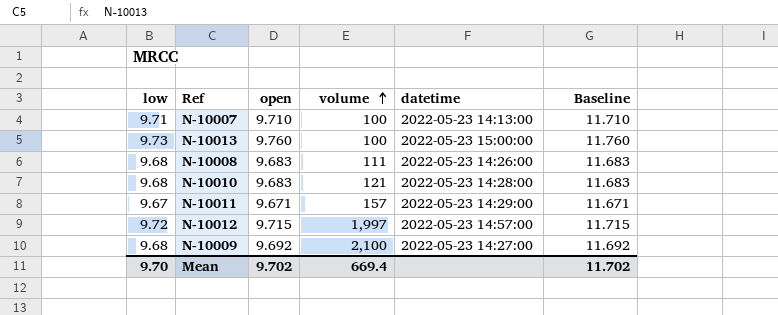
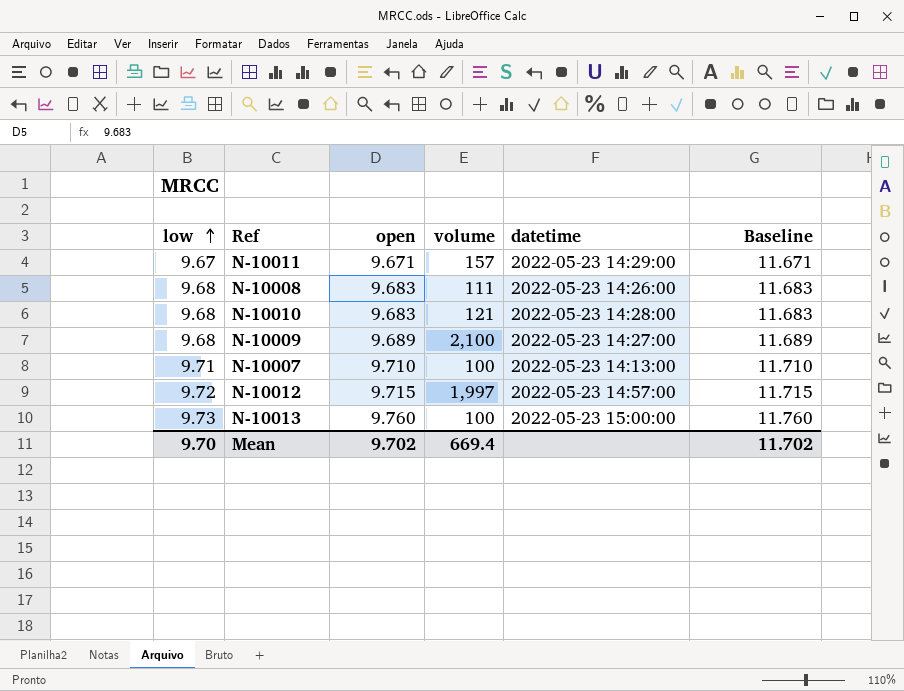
row order: volume ascending -> low ascending
N-10009 | open: 9.692 -> 9.689
N-10009 | Baseline: 11.692 -> 11.689

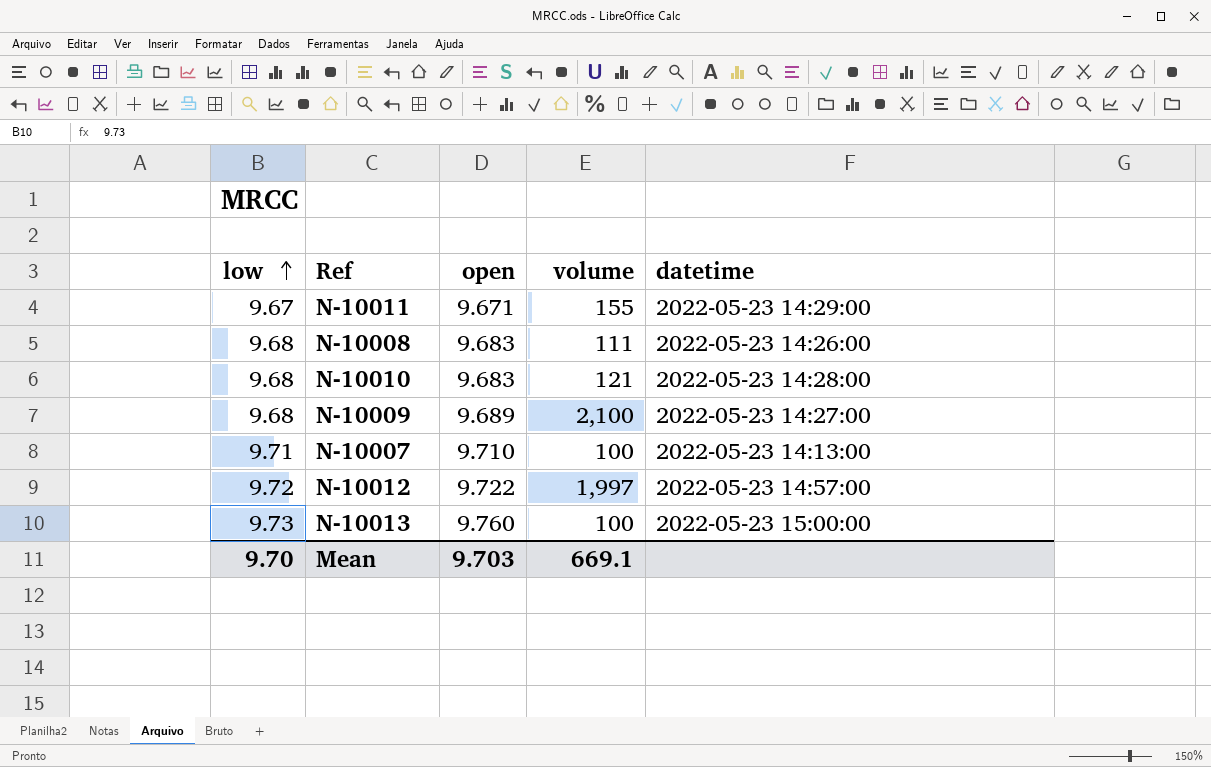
column Baseline | formula: [open] + 2 -> none
N-10011 | volume: 157 -> 155
N-10012 | open: 9.715 -> 9.722
Mean | open: 9.702 -> 9.703
Mean | volume: 669.4 -> 669.1

